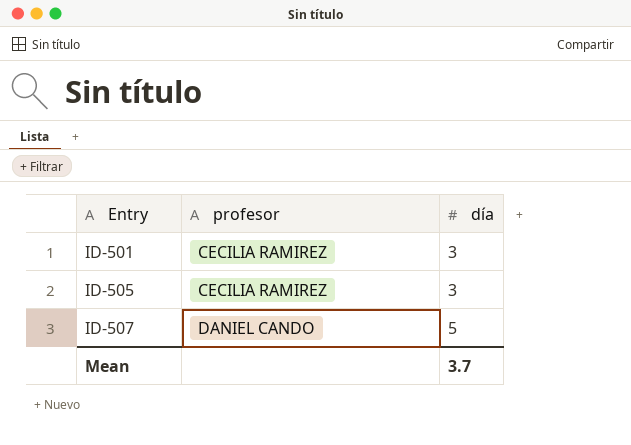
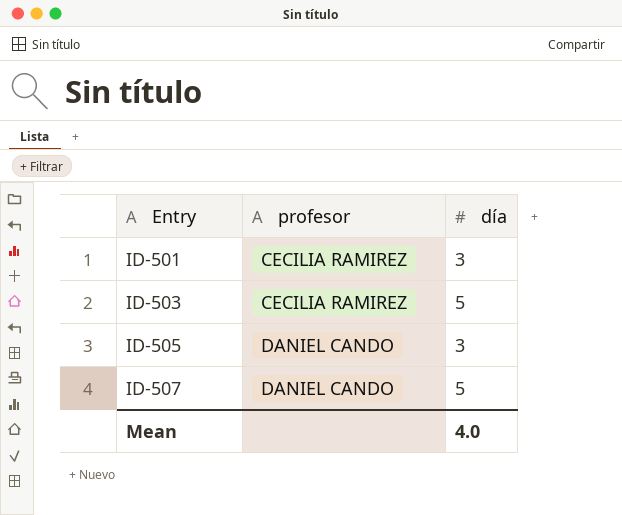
row ID-503: none -> CECILIA RAMIREZ | 5
ID-505 | profesor: CECILIA RAMIREZ -> DANIEL CANDO
Mean | día: 3.7 -> 4.0

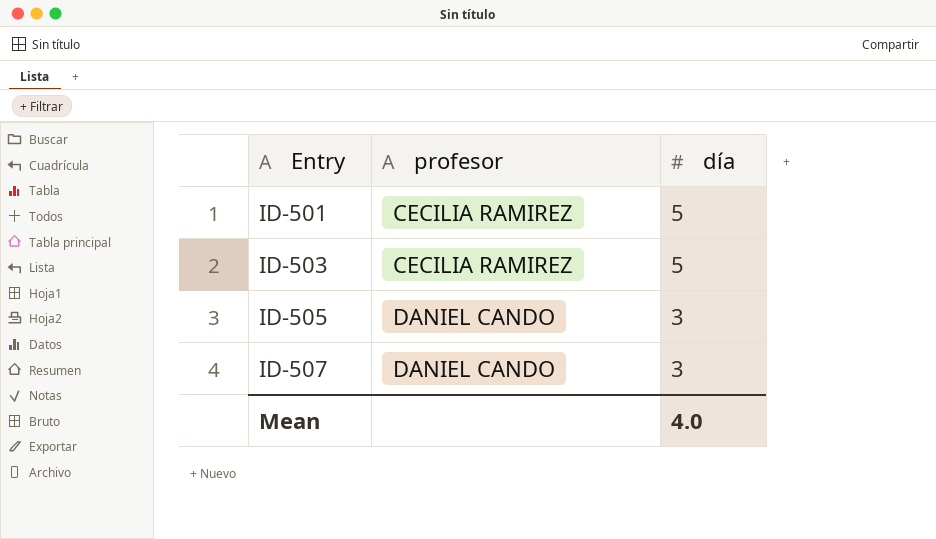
ID-501 | día: 3 -> 5
ID-507 | día: 5 -> 3

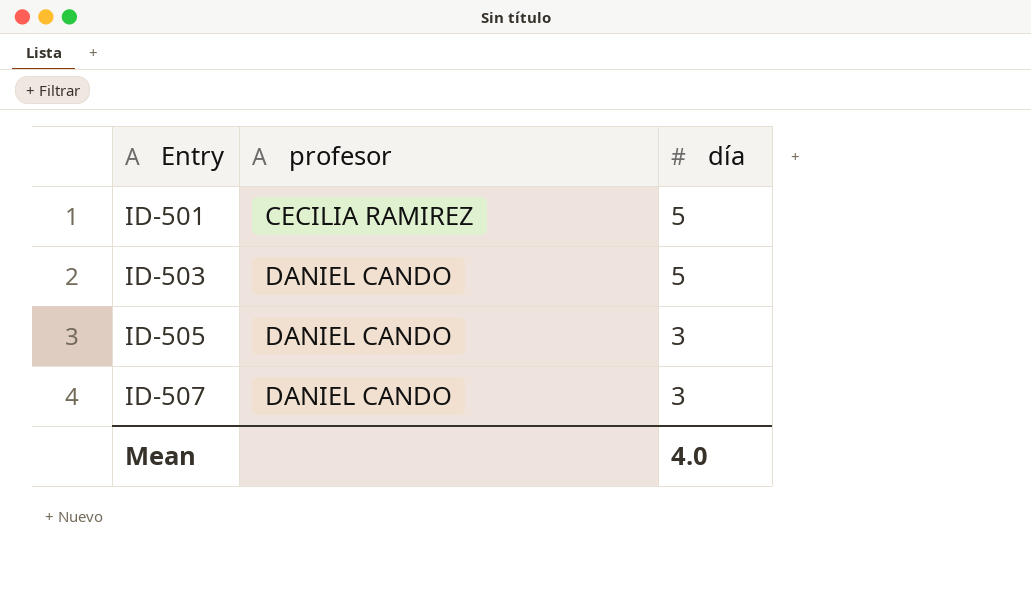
ID-503 | profesor: CECILIA RAMIREZ -> DANIEL CANDO

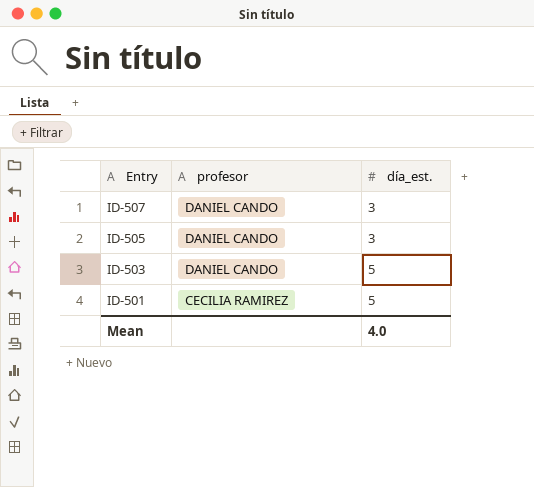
row order: Entry ascending -> Entry descending
column name: día -> día_est.

